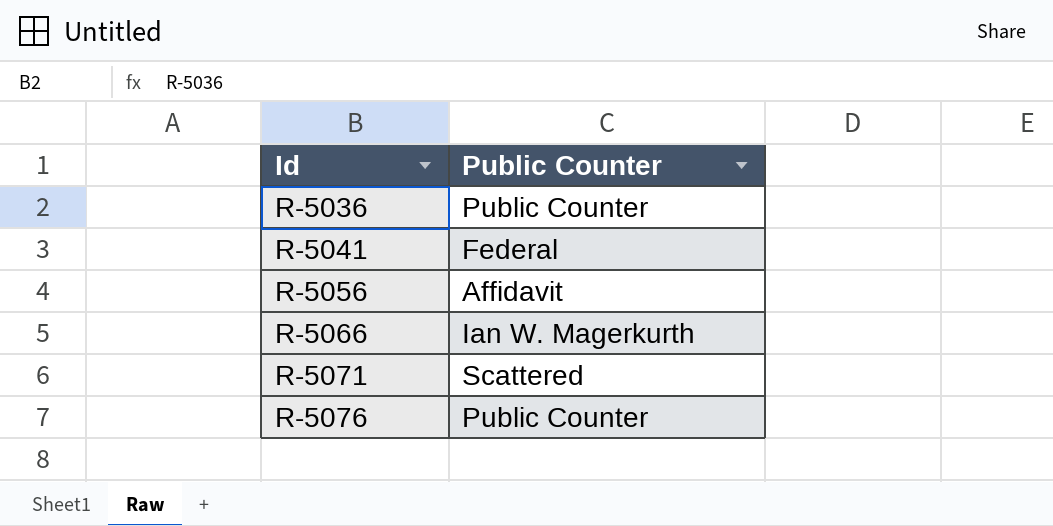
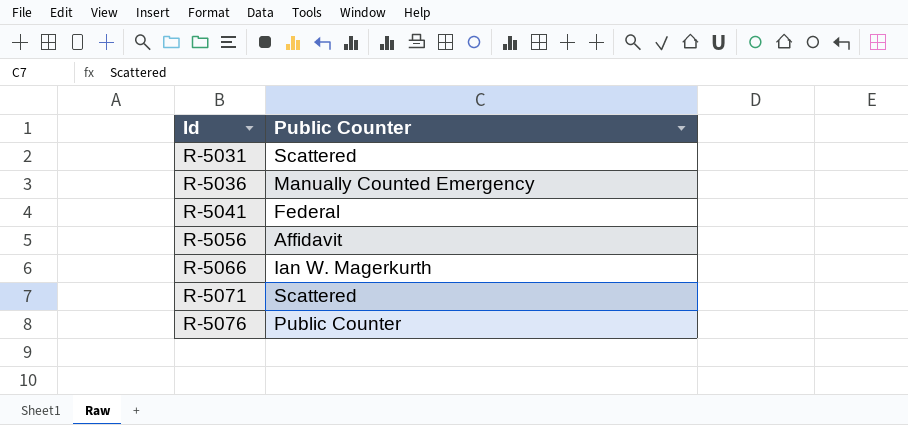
row R-5031: none -> Scattered
R-5036 | Public Counter: Public Counter -> Manually Counted Emergency

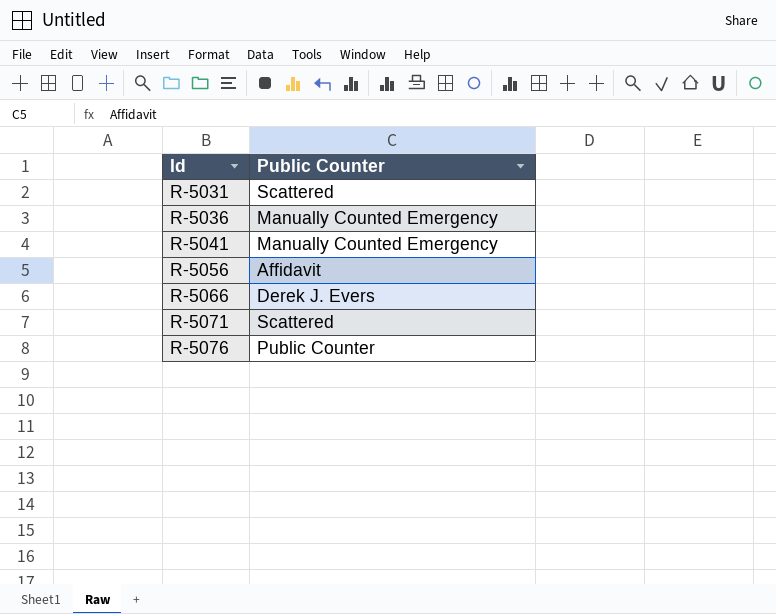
R-5041 | Public Counter: Federal -> Manually Counted Emergency
R-5066 | Public Counter: Ian W. Magerkurth -> Derek J. Evers

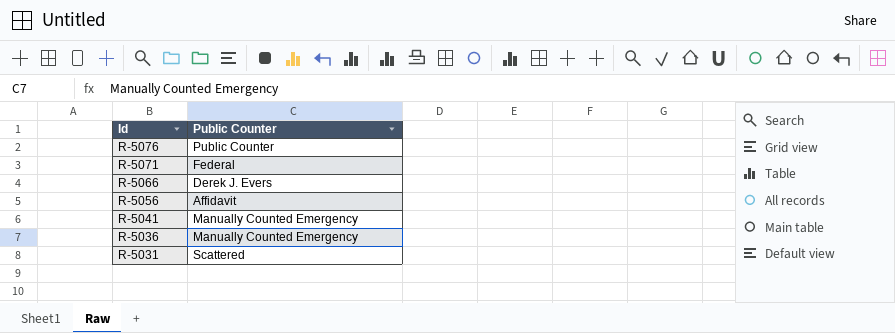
row order: Id ascending -> Id descending
R-5071 | Public Counter: Scattered -> Federal

